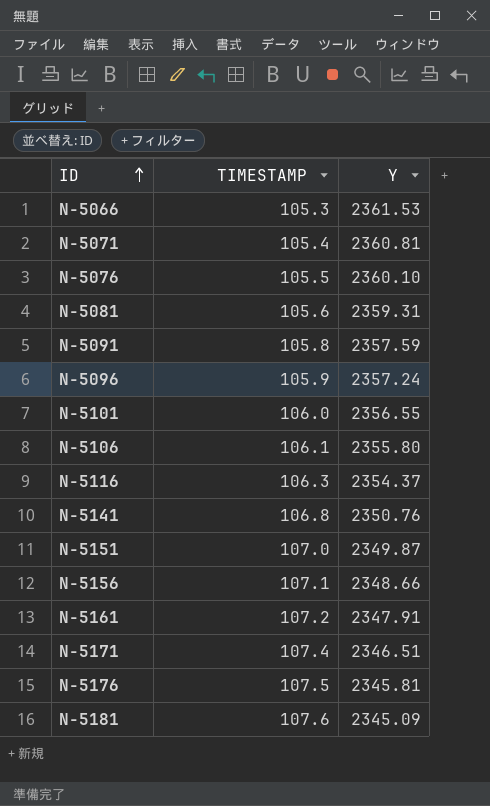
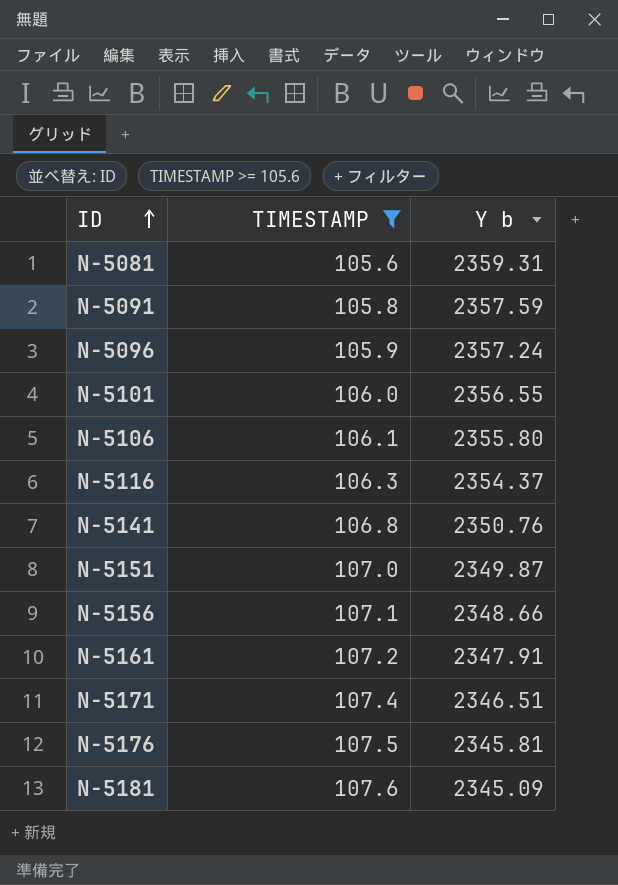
filter: none -> TIMESTAMP >= 105.6
column name: Y -> Y b

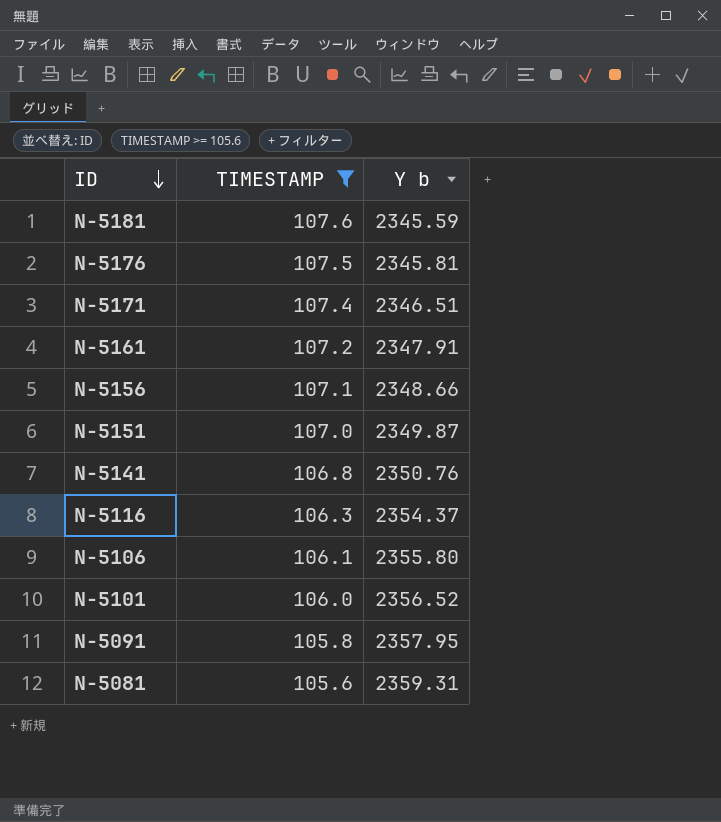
row order: ID ascending -> ID descending
row N-5096: 105.9 | 2357.24 -> none
N-5181 | Y b: 2345.09 -> 2345.59
N-5101 | Y b: 2356.55 -> 2356.52
N-5091 | Y b: 2357.59 -> 2357.95

